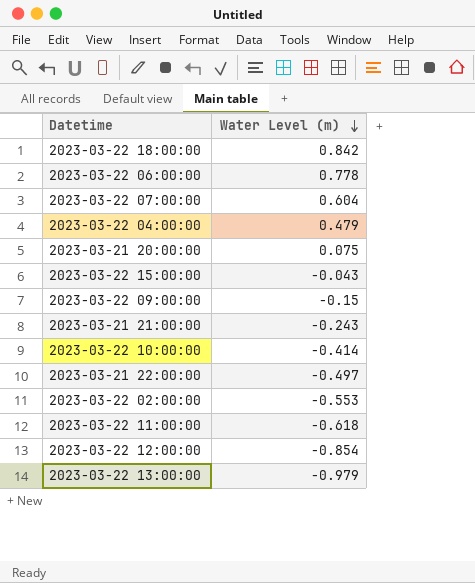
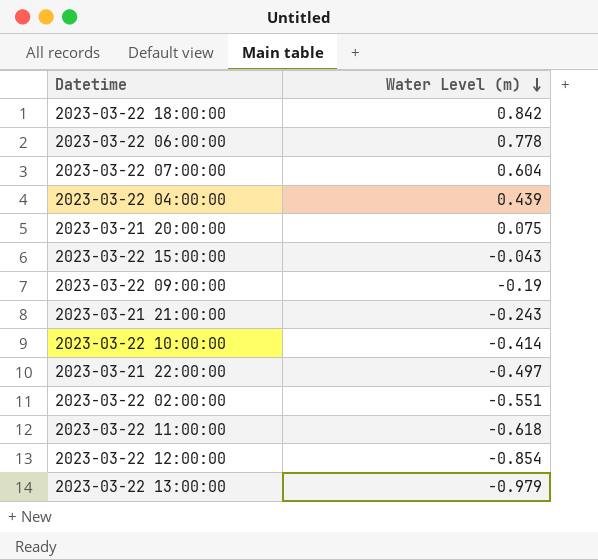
2023-03-22 04:00:00 | Water Level (m): 0.479 -> 0.439
2023-03-22 09:00:00 | Water Level (m): -0.15 -> -0.19
2023-03-22 02:00:00 | Water Level (m): -0.553 -> -0.551

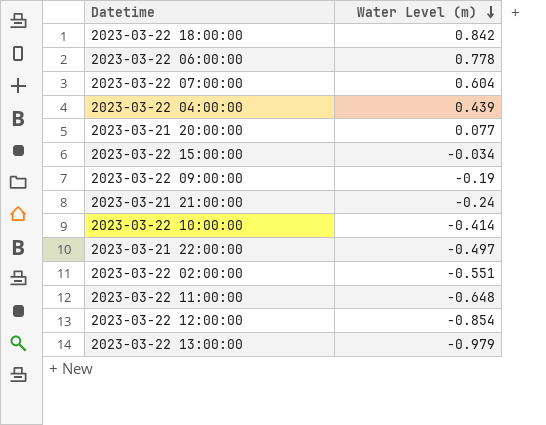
2023-03-21 20:00:00 | Water Level (m): 0.075 -> 0.077
2023-03-22 15:00:00 | Water Level (m): -0.043 -> -0.034
2023-03-21 21:00:00 | Water Level (m): -0.243 -> -0.24
2023-03-22 11:00:00 | Water Level (m): -0.618 -> -0.648

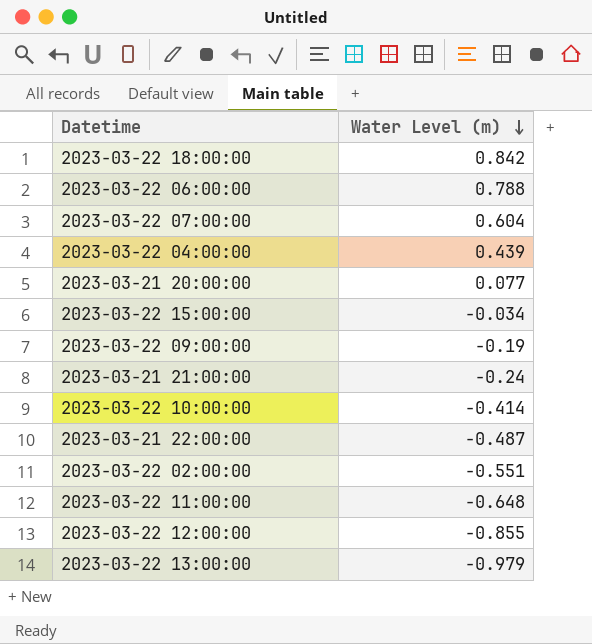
2023-03-22 06:00:00 | Water Level (m): 0.778 -> 0.788
2023-03-21 22:00:00 | Water Level (m): -0.497 -> -0.487
2023-03-22 12:00:00 | Water Level (m): -0.854 -> -0.855

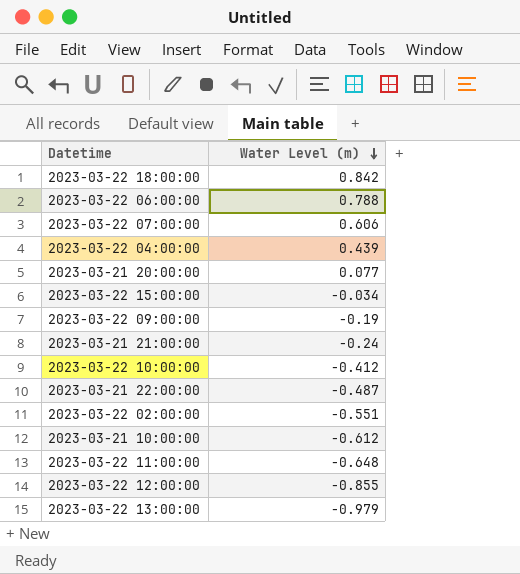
2023-03-22 07:00:00 | Water Level (m): 0.604 -> 0.606
2023-03-22 10:00:00 | Water Level (m): -0.414 -> -0.412
row 2023-03-21 10:00:00: none -> -0.612

